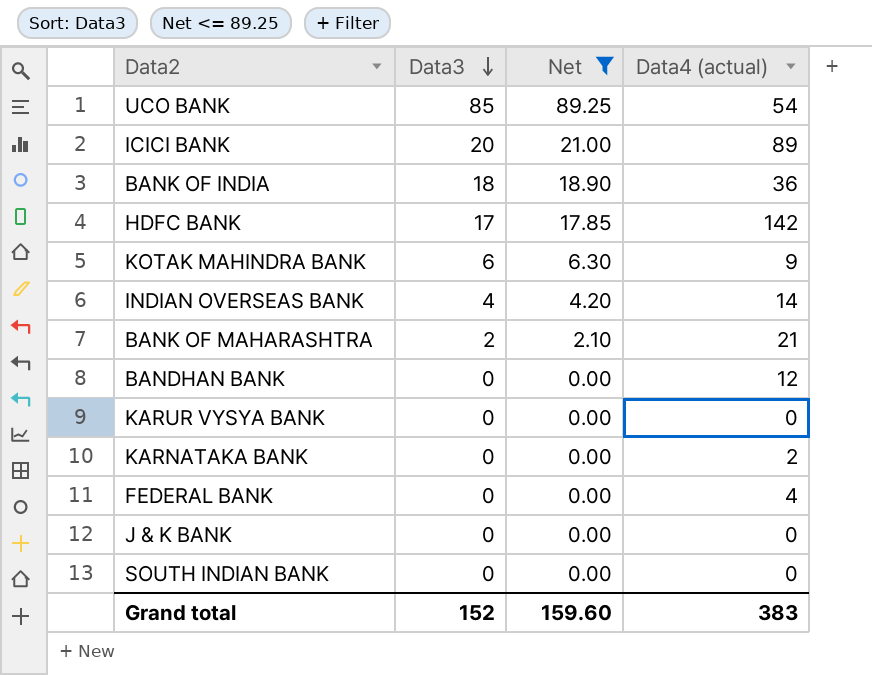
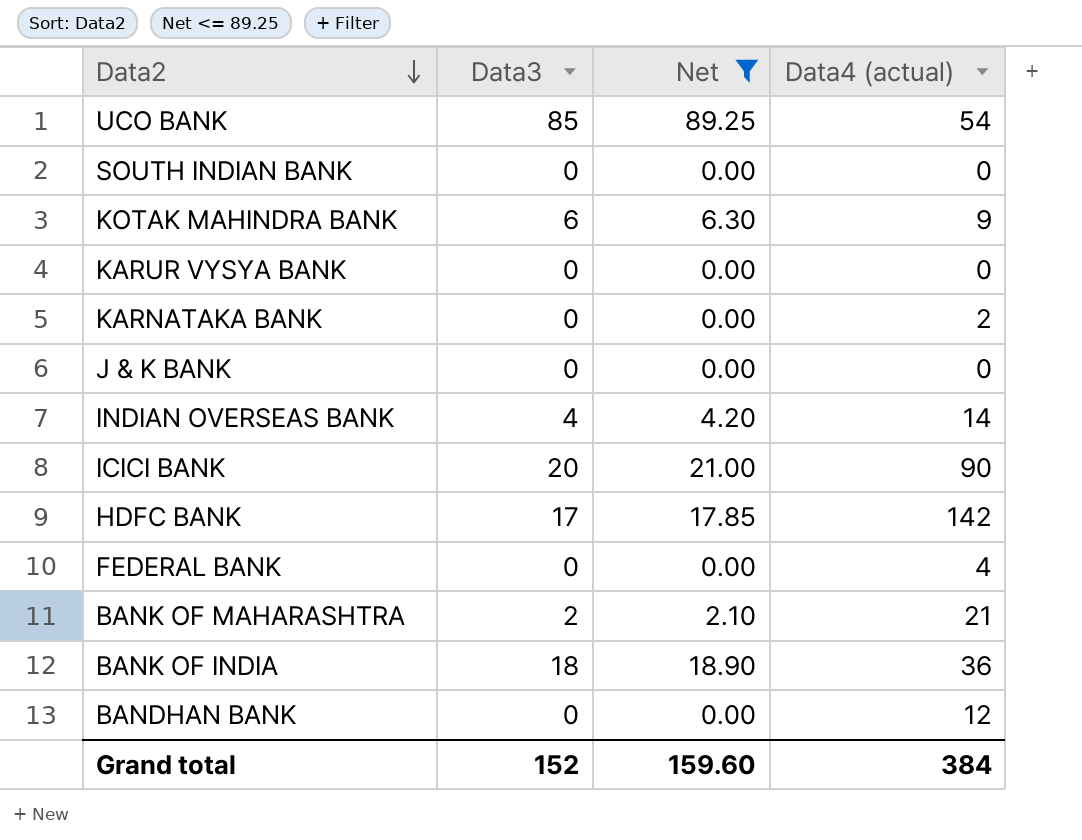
row order: Data3 descending -> Data2 descending
ICICI BANK | Data4 (actual): 89 -> 90
Grand total | Data4 (actual): 383 -> 384

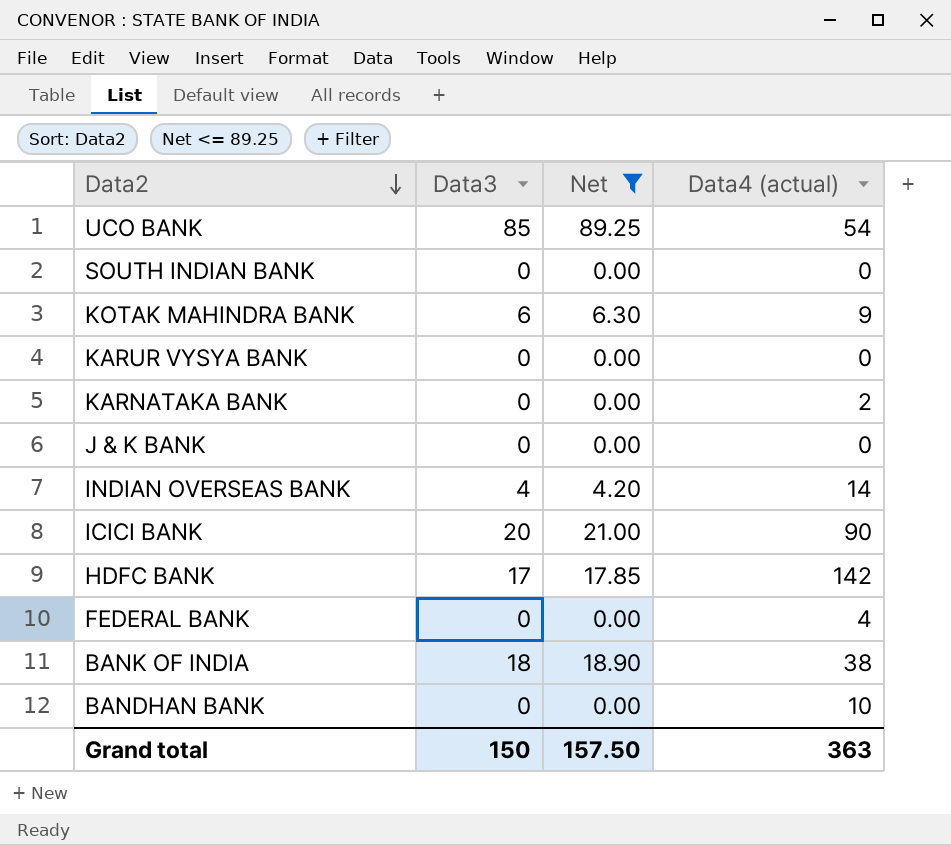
row BANK OF MAHARASHTRA: 2 | 2.10 | 21 -> none
BANK OF INDIA | Data4 (actual): 36 -> 38
BANDHAN BANK | Data4 (actual): 12 -> 10
Grand total | Data3: 152 -> 150
Grand total | Net: 159.60 -> 157.50
Grand total | Data4 (actual): 384 -> 363

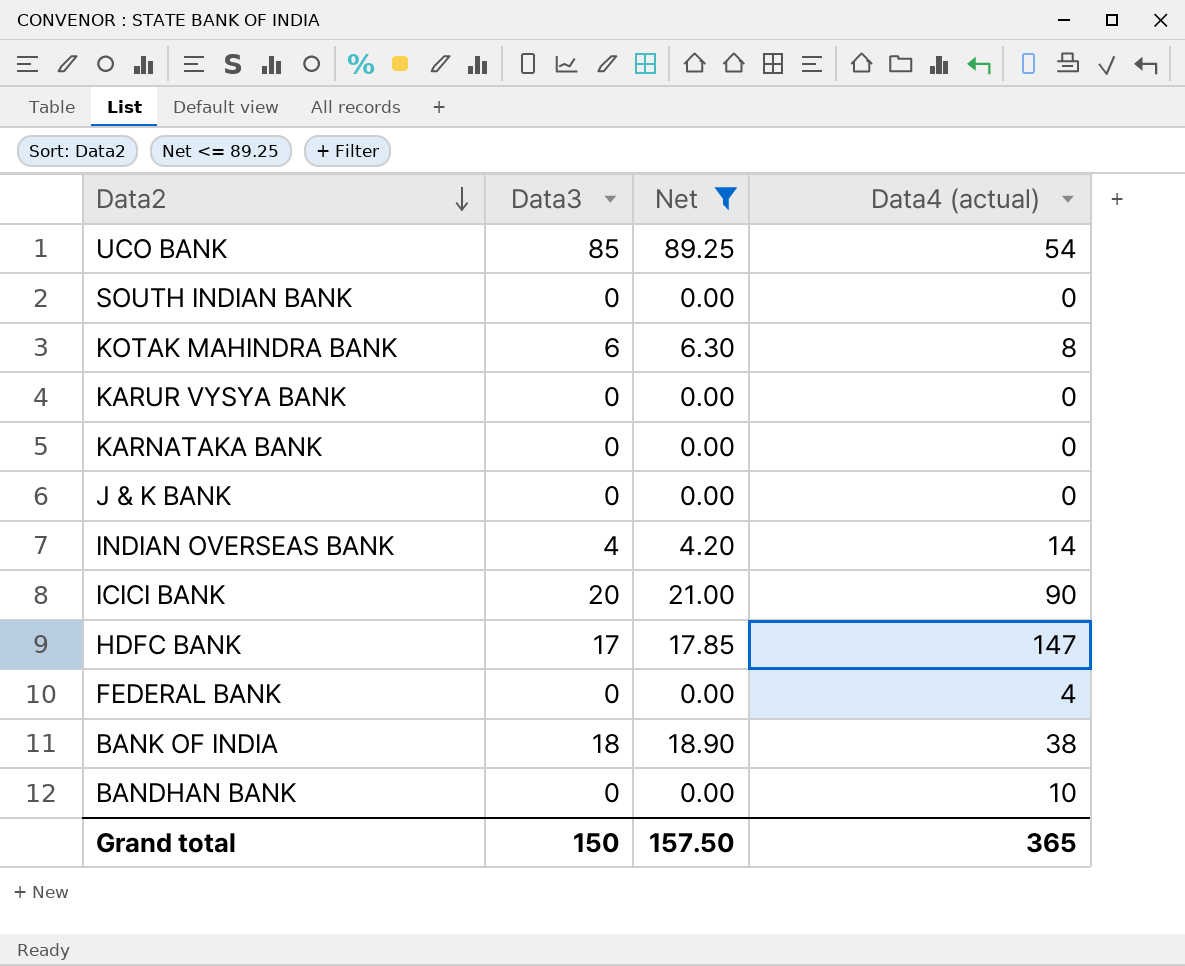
KOTAK MAHINDRA BANK | Data4 (actual): 9 -> 8
KARNATAKA BANK | Data4 (actual): 2 -> 0
HDFC BANK | Data4 (actual): 142 -> 147
Grand total | Data4 (actual): 363 -> 365

